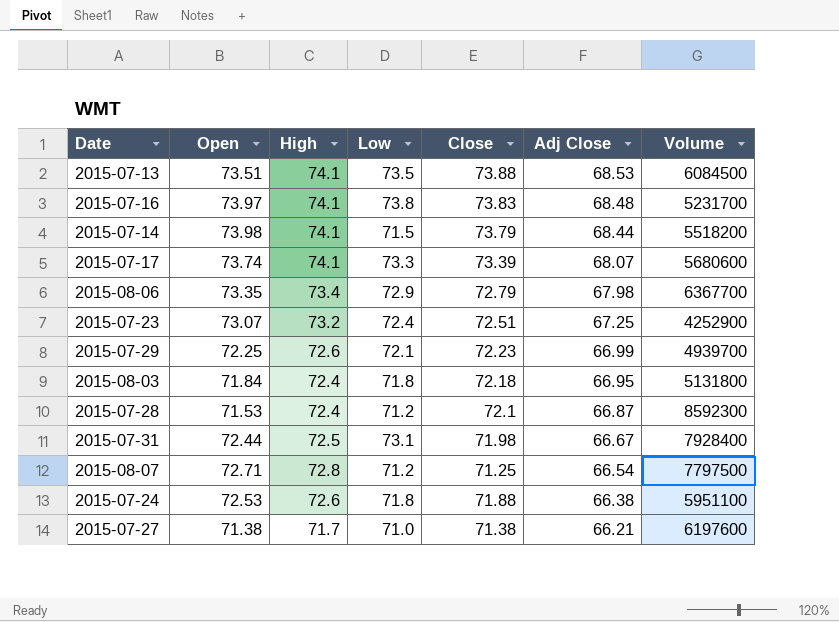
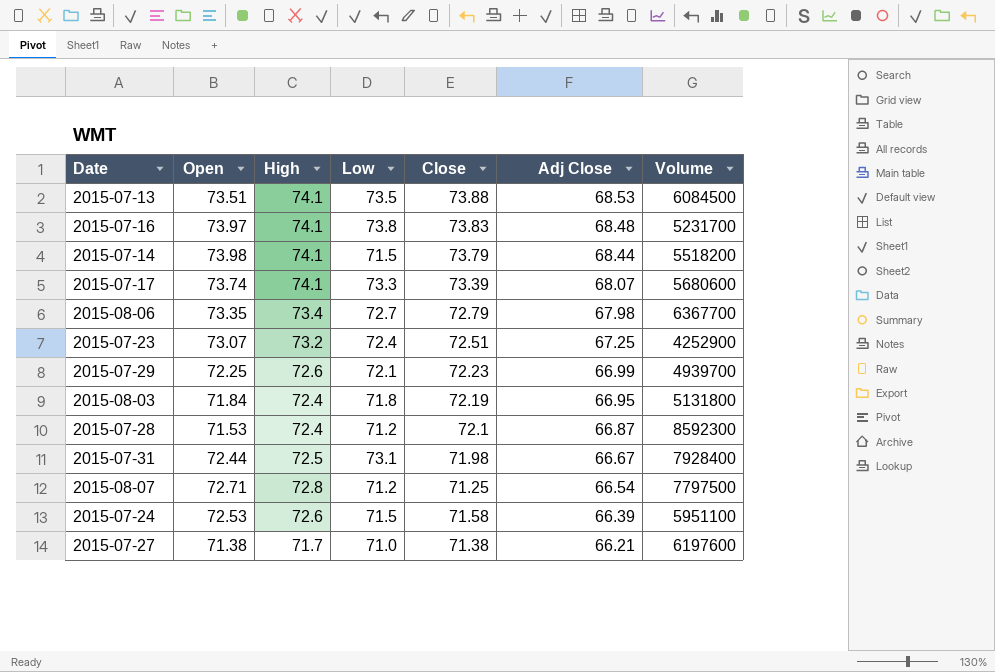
2015-08-06 | Low: 72.9 -> 72.7
2015-08-03 | Close: 72.18 -> 72.19
2015-07-24 | Low: 71.8 -> 71.5
2015-07-24 | Close: 71.88 -> 71.58
2015-07-24 | Adj Close: 66.38 -> 66.39

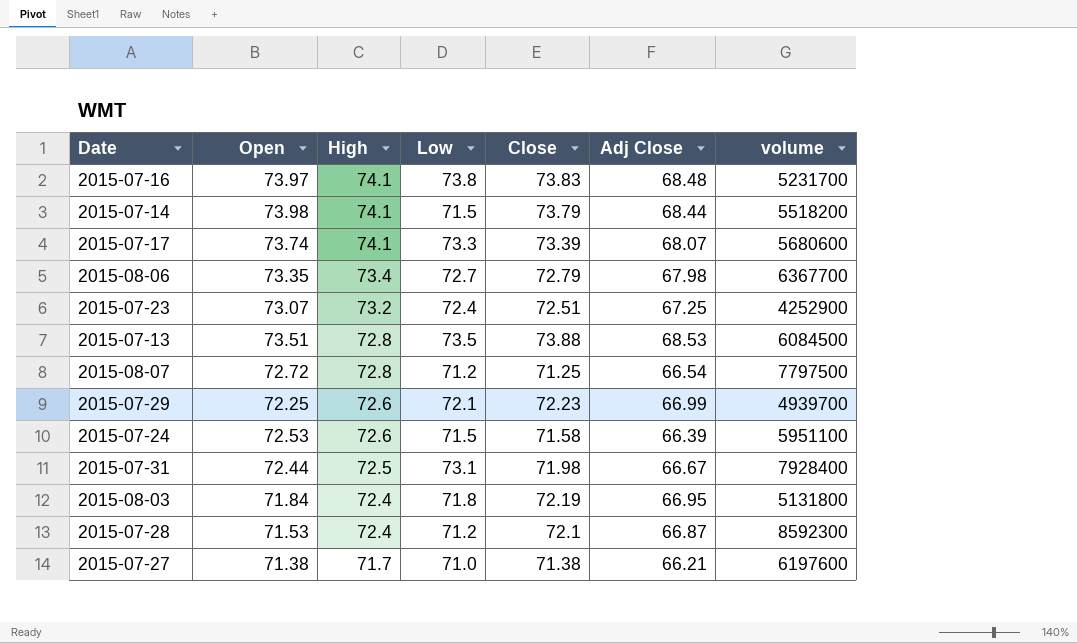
row order: Adj Close descending -> High descending
column name: Volume -> volume
2015-07-13 | High: 74.1 -> 72.8
2015-08-07 | Open: 72.71 -> 72.72

